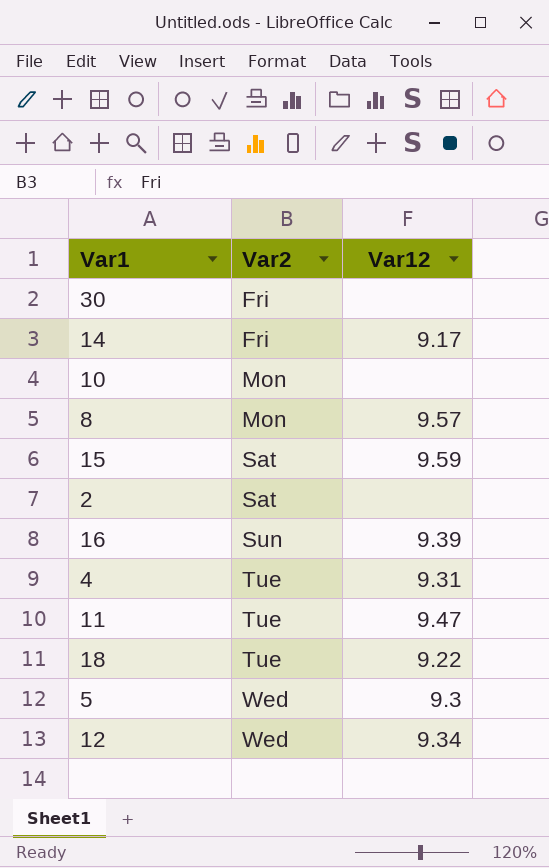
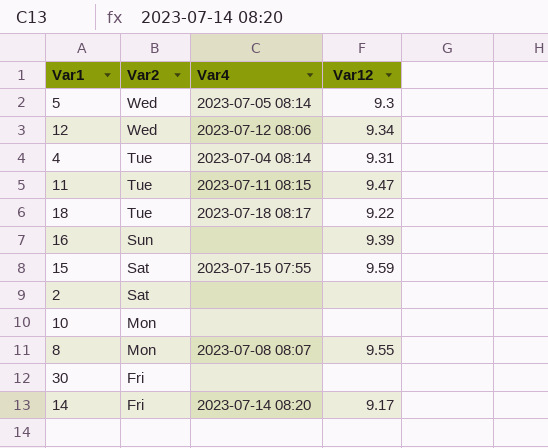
row order: Var2 ascending -> Var2 descending
column Var4 | position: none -> 3
8 | Var12: 9.57 -> 9.55

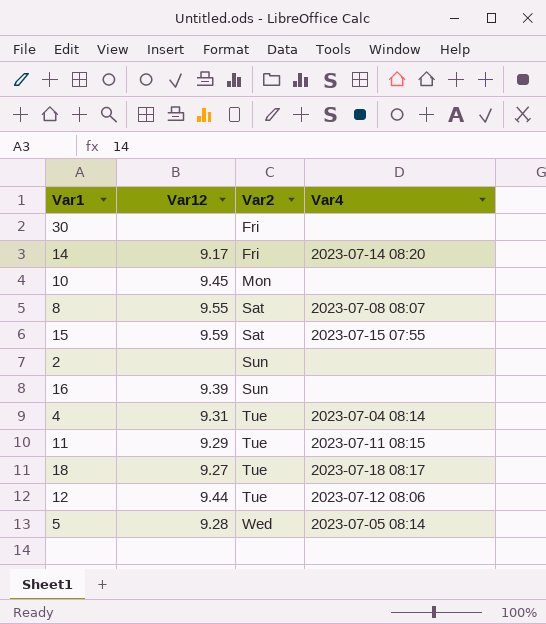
row order: Var2 descending -> Var2 ascending
column Var12 | position: 4 -> 2
10 | Var12: none -> 9.45
8 | Var2: Mon -> Sat
2 | Var2: Sat -> Sun
11 | Var12: 9.47 -> 9.29
18 | Var12: 9.22 -> 9.27
12 | Var12: 9.34 -> 9.44
12 | Var2: Wed -> Tue
5 | Var12: 9.3 -> 9.28

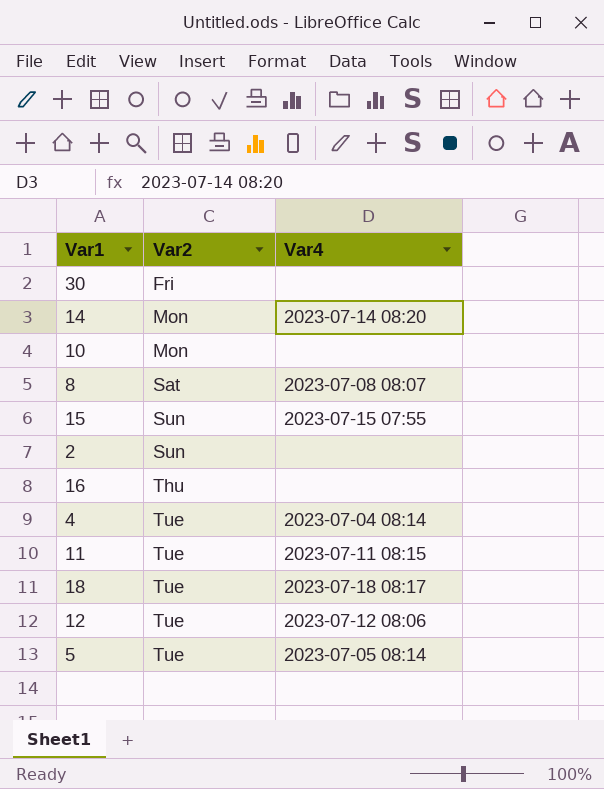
column Var12 | position: 2 -> none
14 | Var2: Fri -> Mon
15 | Var2: Sat -> Sun
16 | Var2: Sun -> Thu
5 | Var2: Wed -> Tue

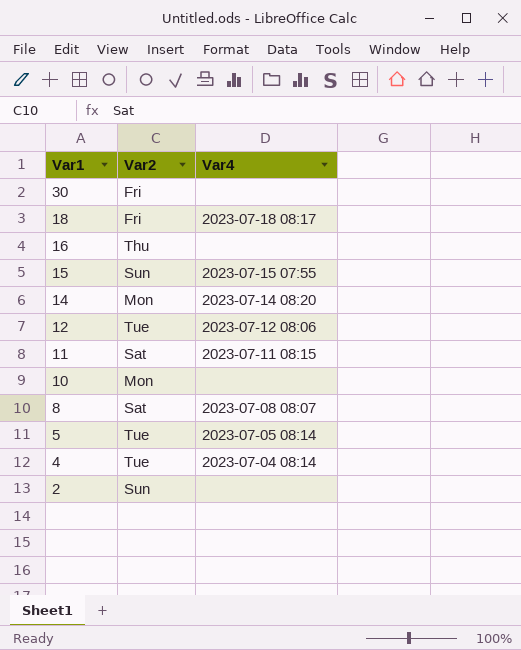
row order: Var2 ascending -> Var1 descending
18 | Var2: Tue -> Fri
11 | Var2: Tue -> Sat

